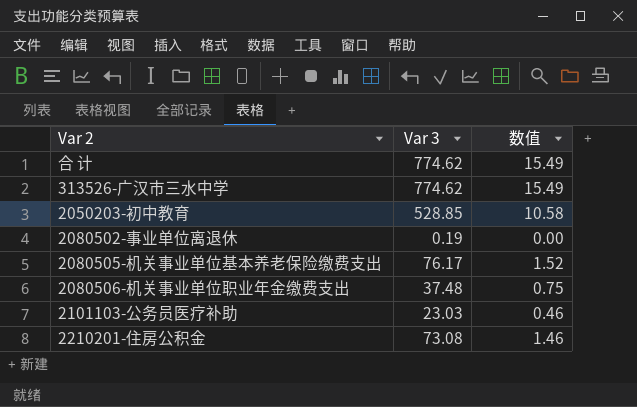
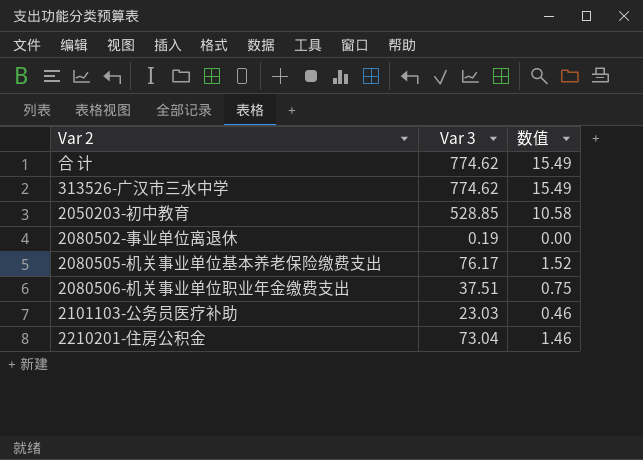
2080506-机关事业单位职业年金缴费支出 | Var 3: 37.48 -> 37.51
2210201-住房公积金 | Var 3: 73.08 -> 73.04

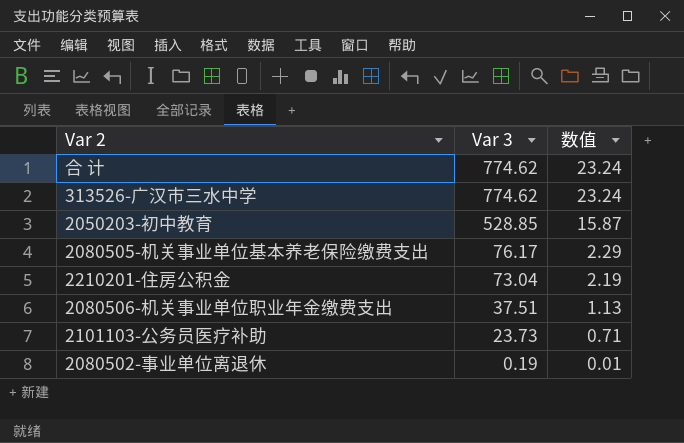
row order: none -> Var 3 descending
column 数值 | formula: [Var 3] * 0.02 -> [Var 3] * 0.03
2101103-公务员医疗补助 | Var 3: 23.03 -> 23.73

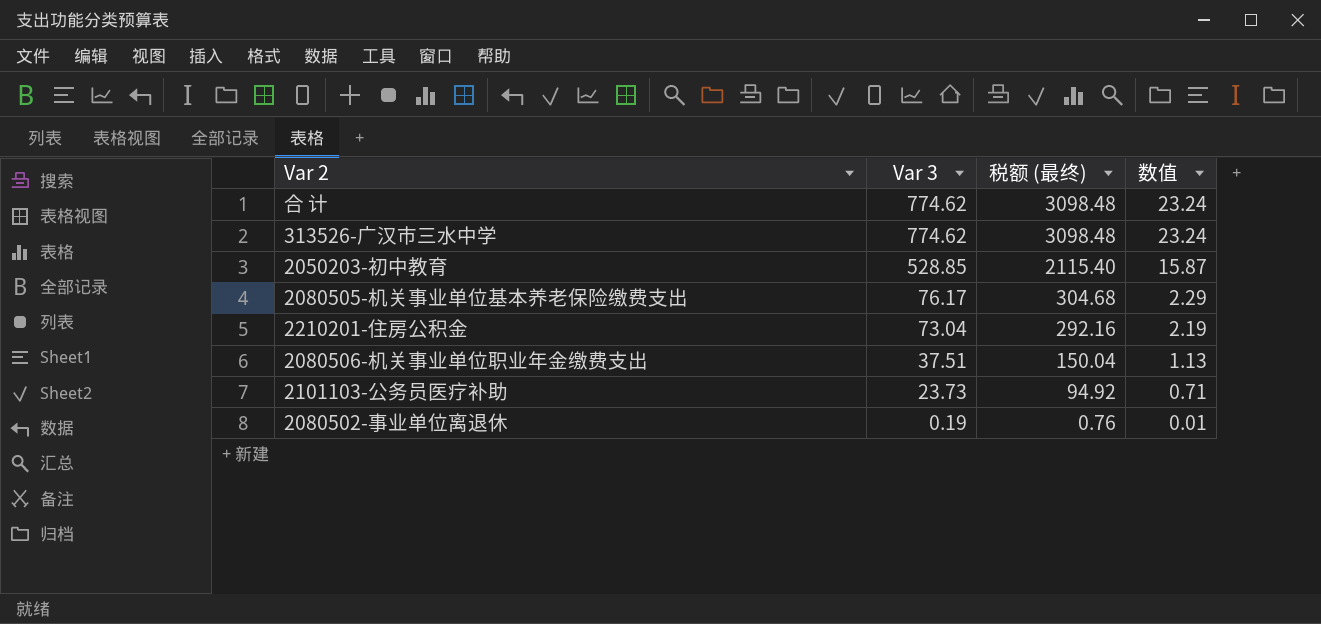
column 税额 (最终) | formula: none -> [Var 3] * 4

